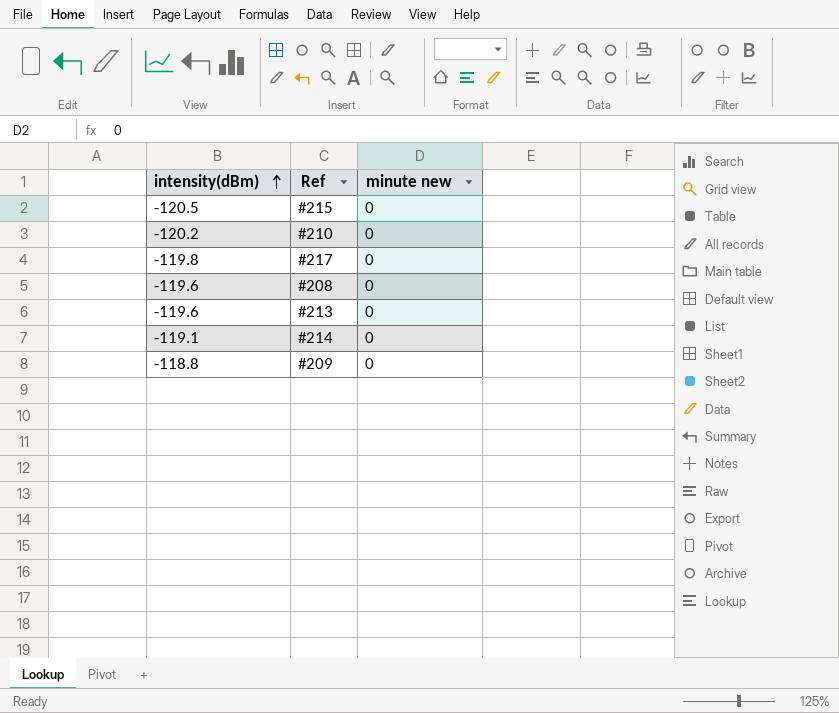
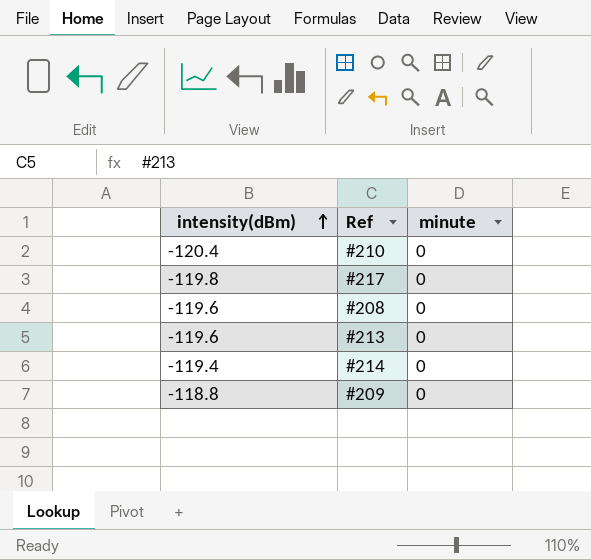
column name: minute new -> minute
row #215: -120.5 | 0 -> none
#210 | intensity(dBm): -120.2 -> -120.4
#214 | intensity(dBm): -119.1 -> -119.4

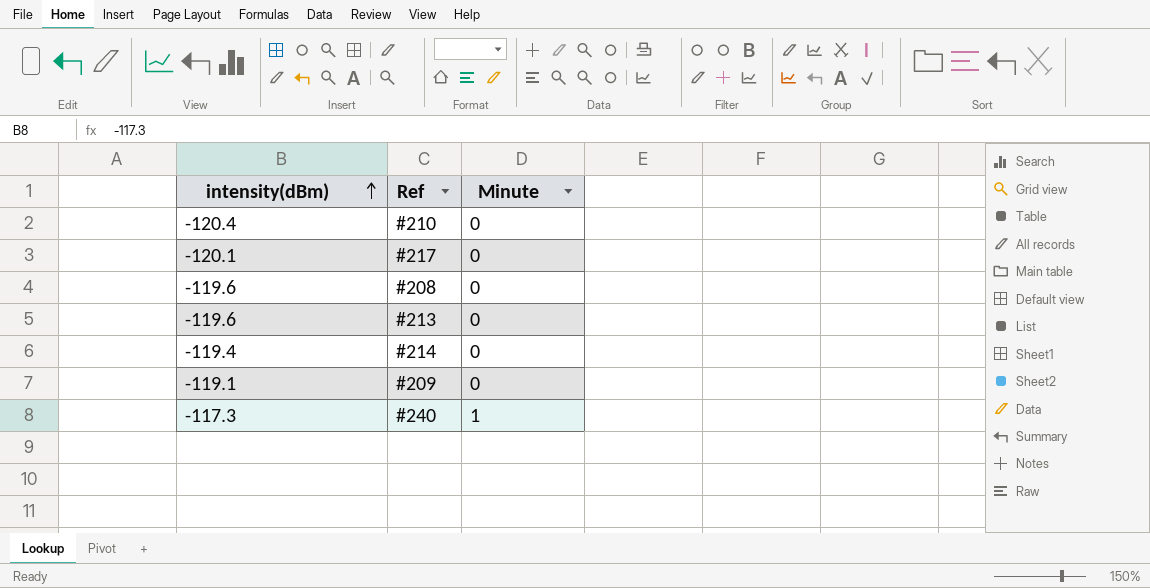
column name: minute -> Minute
#217 | intensity(dBm): -119.8 -> -120.1
#209 | intensity(dBm): -118.8 -> -119.1
row #240: none -> -117.3 | 1

